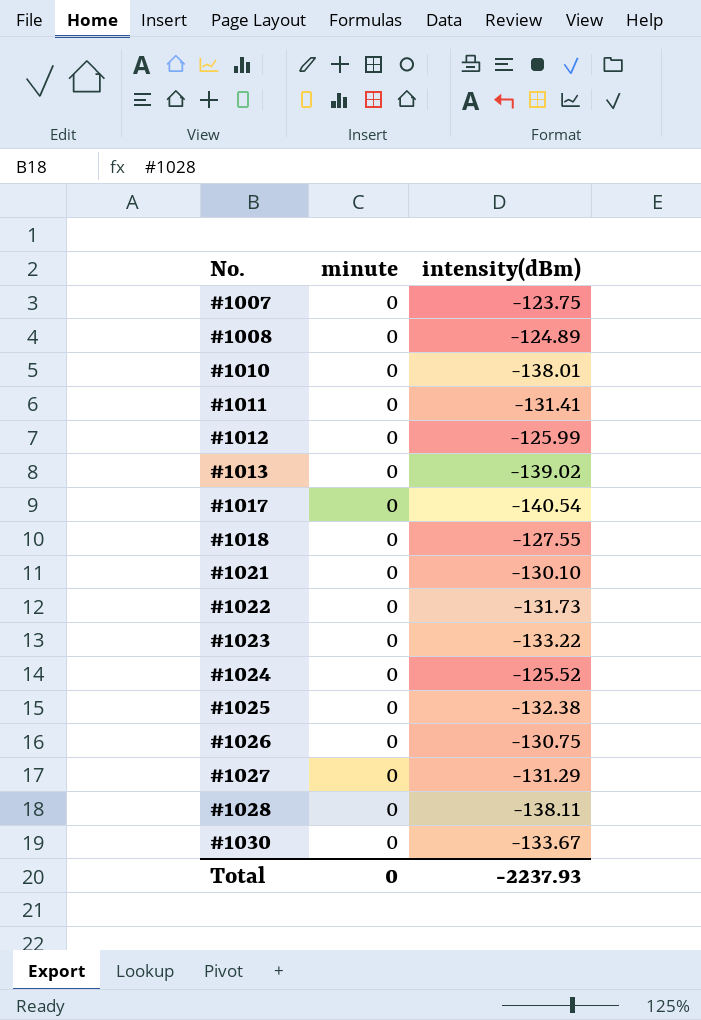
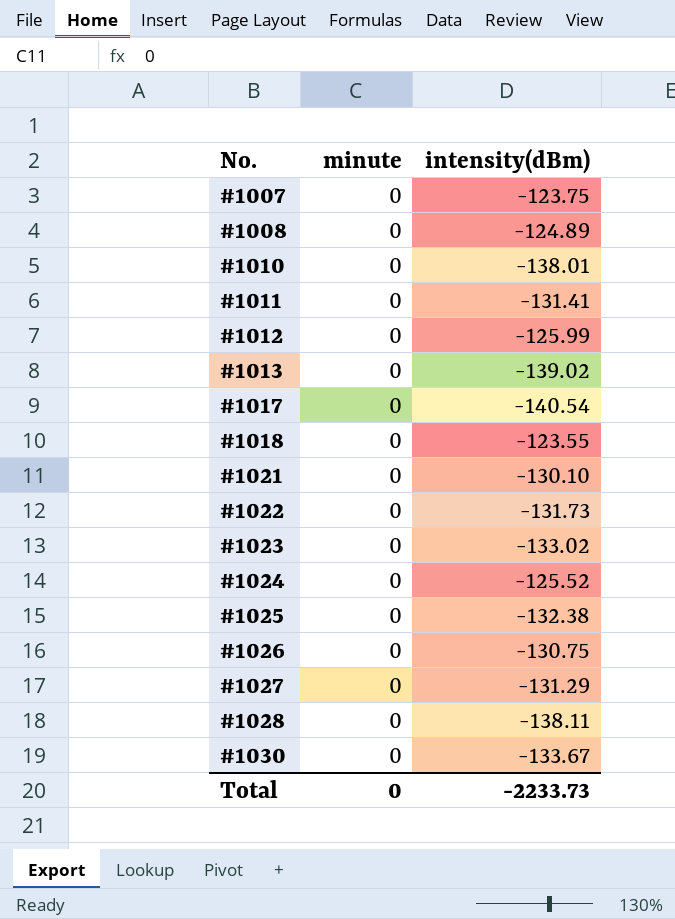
#1018 | intensity(dBm): -127.55 -> -123.55
#1023 | intensity(dBm): -133.22 -> -133.02
Total | intensity(dBm): -2237.93 -> -2233.73

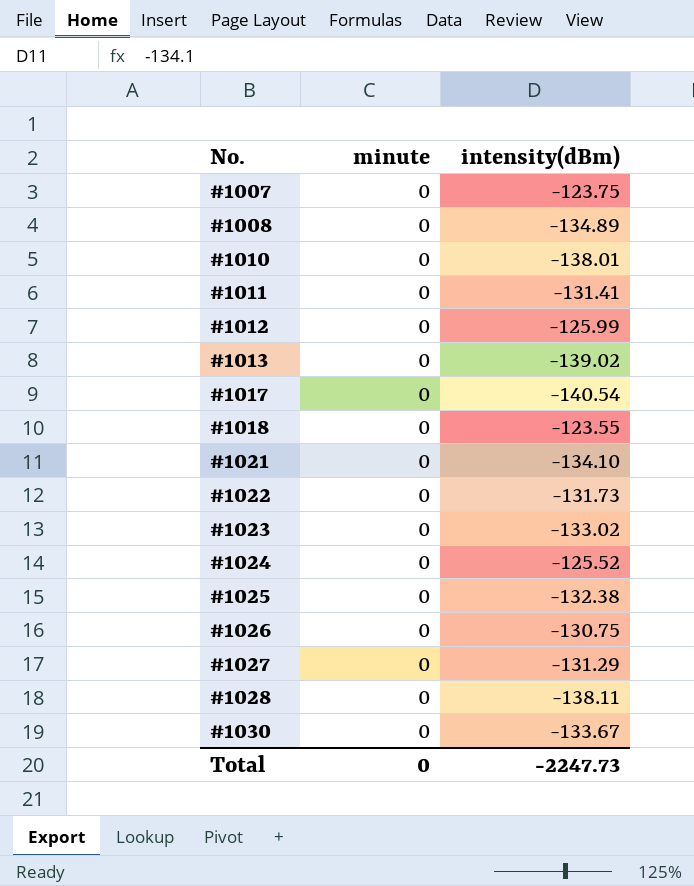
#1008 | intensity(dBm): -124.89 -> -134.89
#1021 | intensity(dBm): -130.10 -> -134.10
Total | intensity(dBm): -2233.73 -> -2247.73

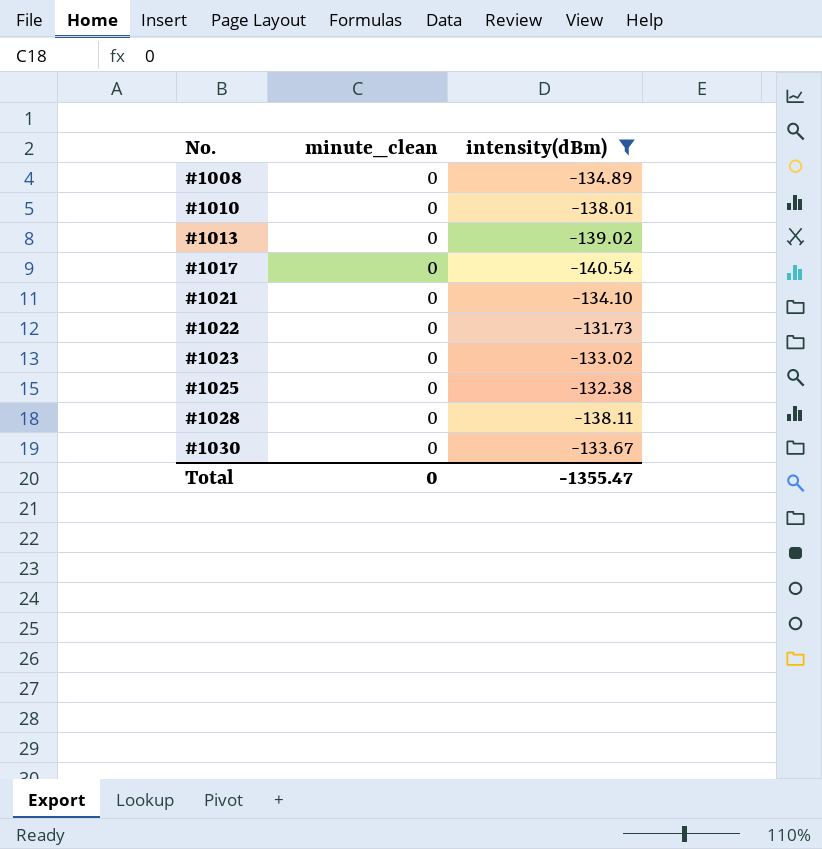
filter: none -> intensity(dBm) <= -131.73
column name: minute -> minute_clean
Total | intensity(dBm): -2247.73 -> -1355.47

